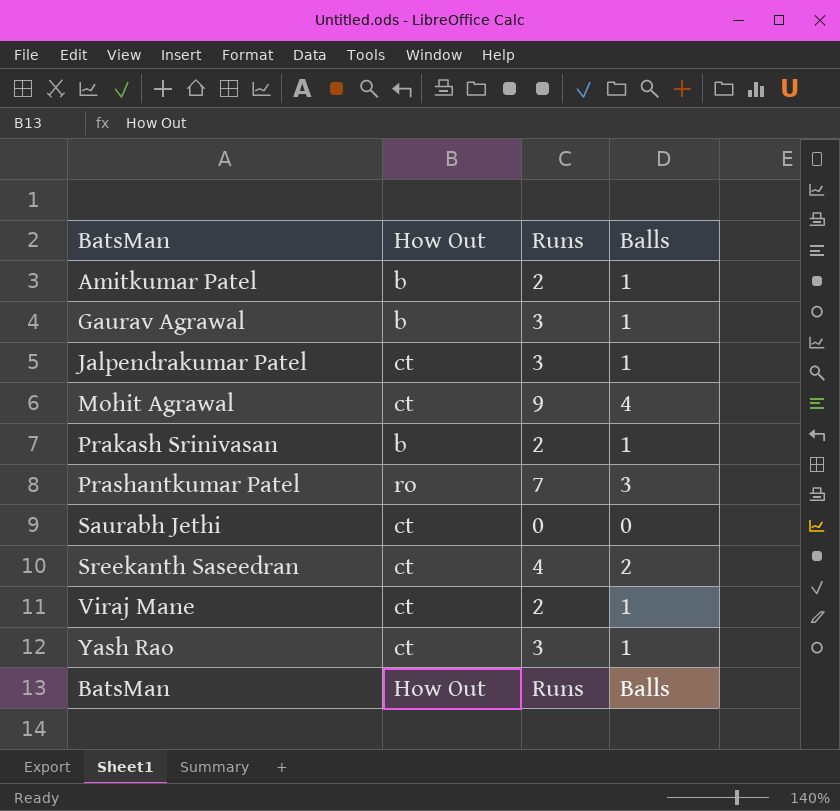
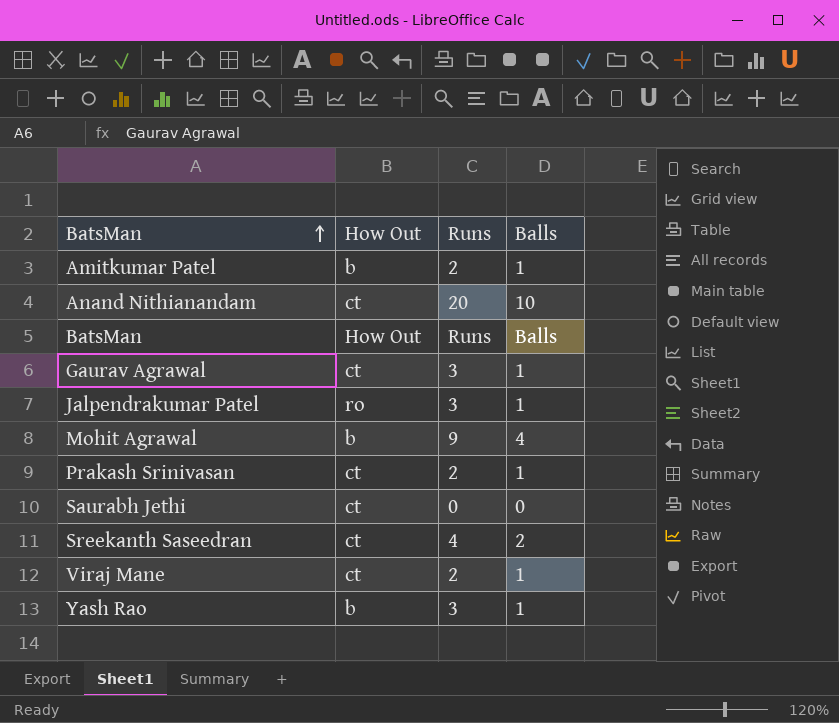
row order: none -> BatsMan ascending
row Prashantkumar Patel: ro | 7 | 3 -> none
row Anand Nithianandam: none -> ct | 20 | 10
Gaurav Agrawal | How Out: b -> ct
Jalpendrakumar Patel | How Out: ct -> ro
Mohit Agrawal | How Out: ct -> b
Prakash Srinivasan | How Out: b -> ct
Yash Rao | How Out: ct -> b

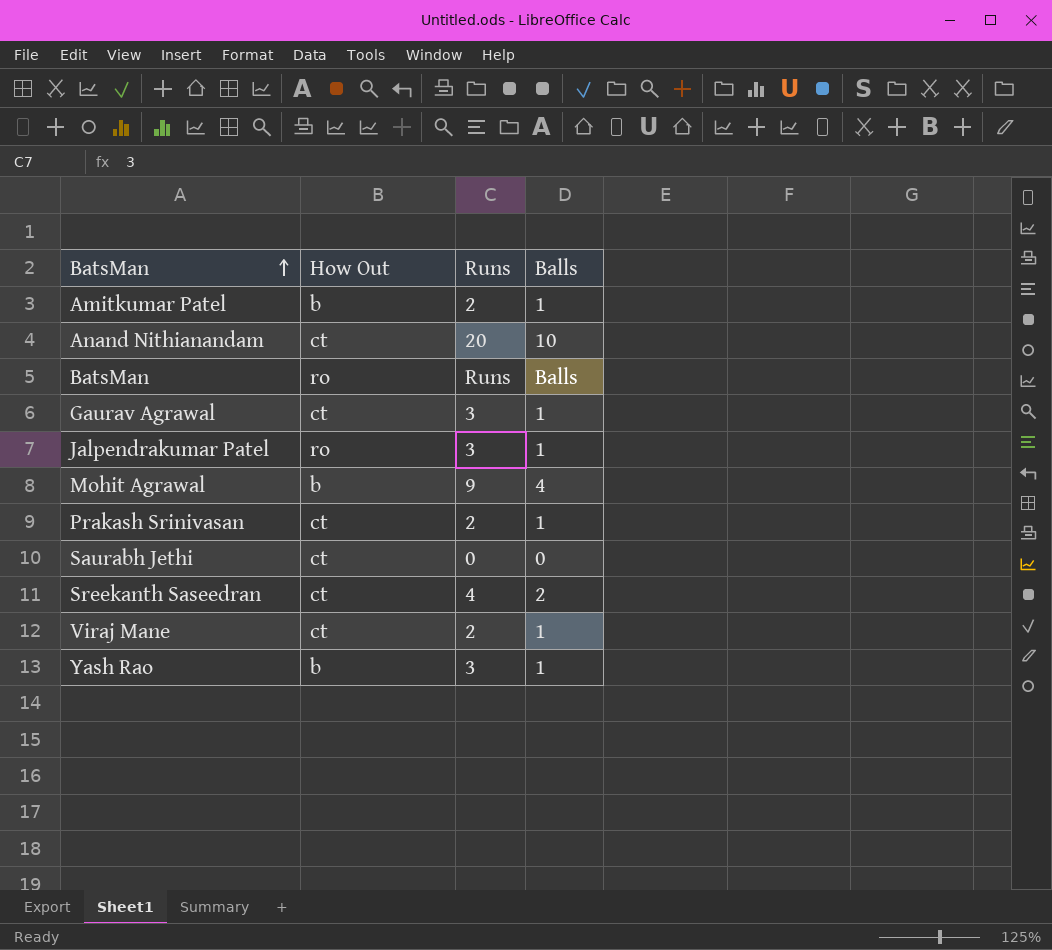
BatsMan | How Out: How Out -> ro

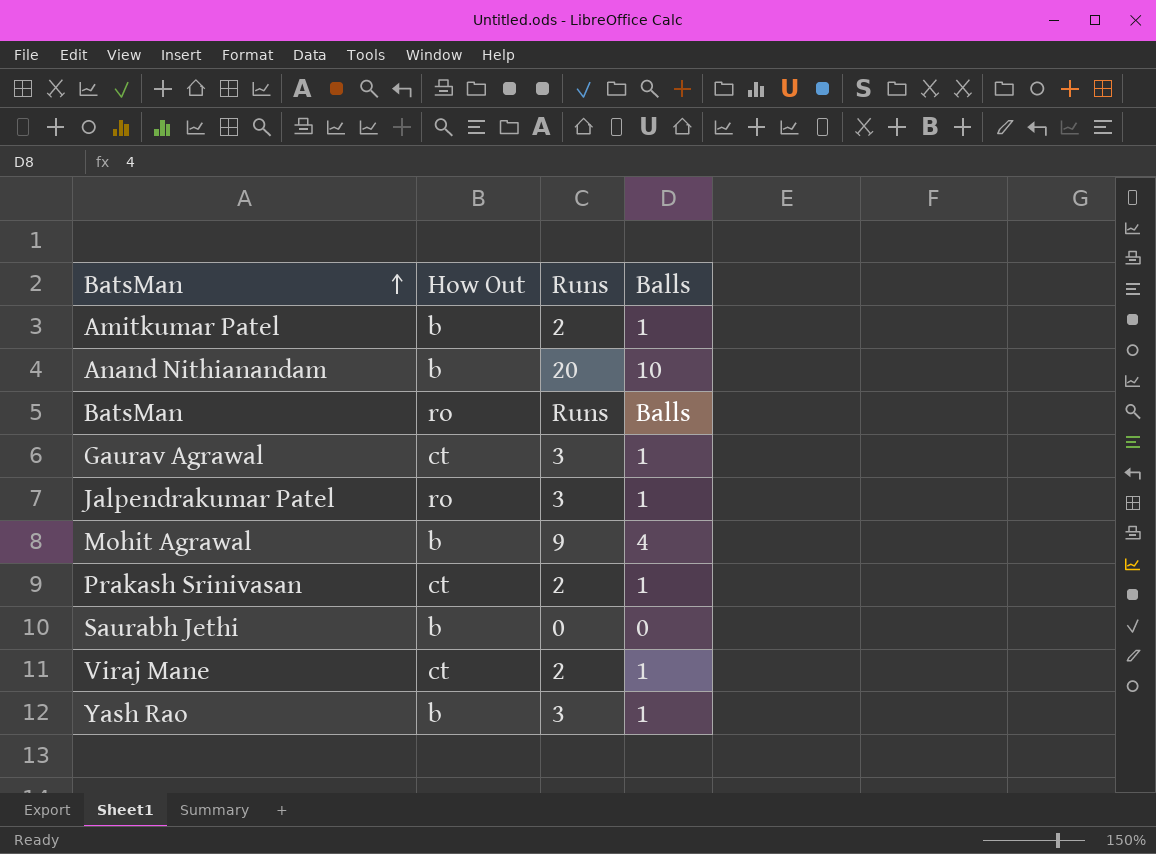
row Sreekanth Saseedran: ct | 4 | 2 -> none
Anand Nithianandam | How Out: ct -> b
Saurabh Jethi | How Out: ct -> b

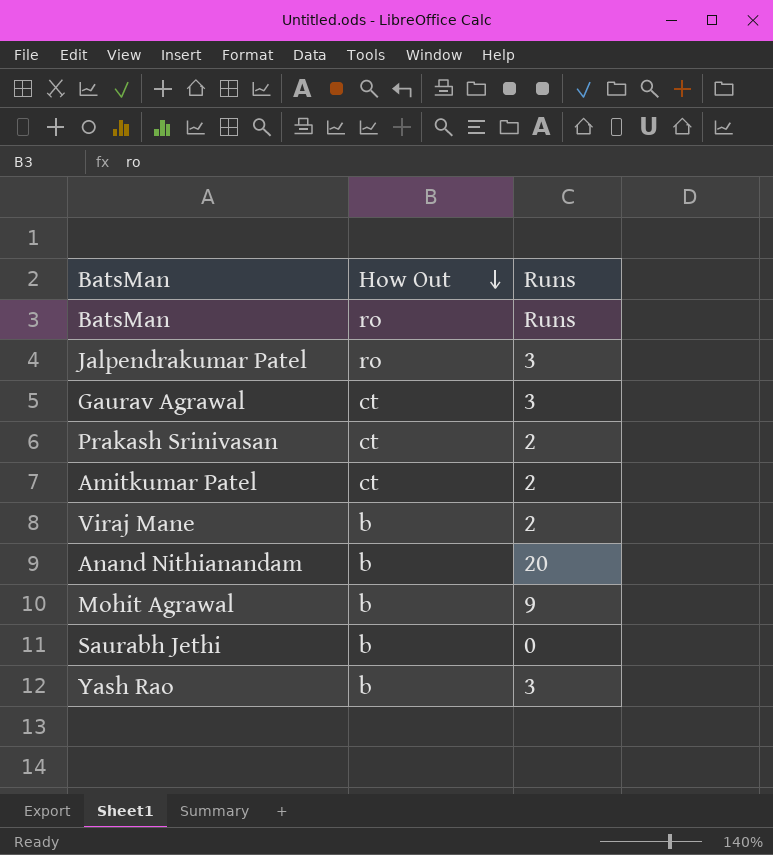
row order: BatsMan ascending -> How Out descending
column Balls | position: 4 -> none
Amitkumar Patel | How Out: b -> ct
Viraj Mane | How Out: ct -> b

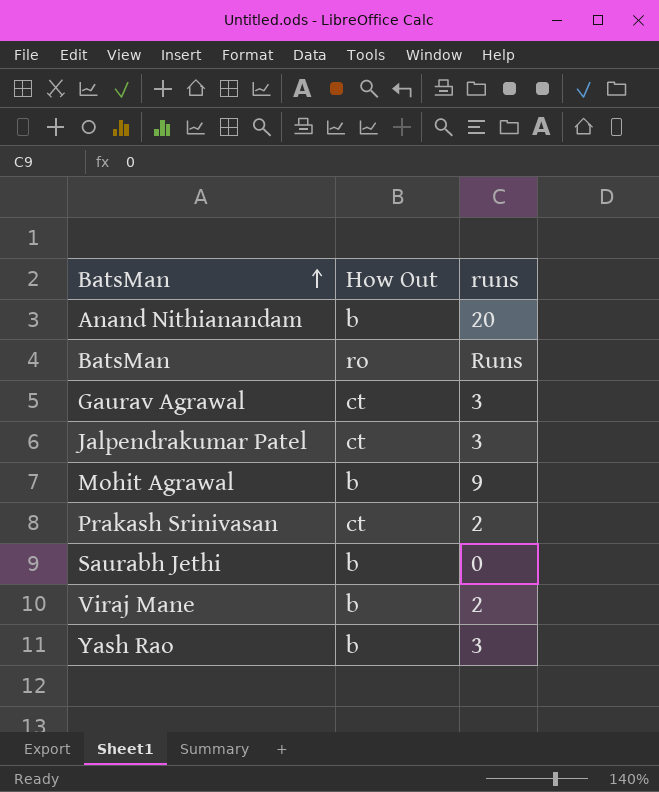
row order: How Out descending -> BatsMan ascending
column name: Runs -> runs
row Amitkumar Patel: ct | 2 -> none
Jalpendrakumar Patel | How Out: ro -> ct

